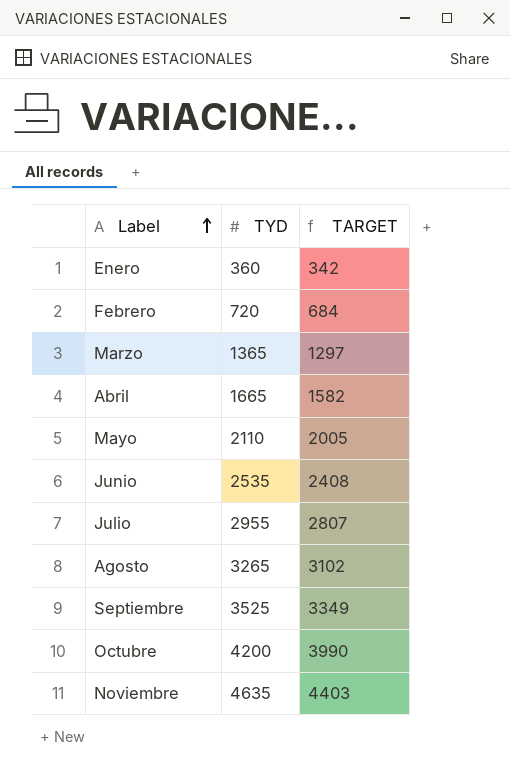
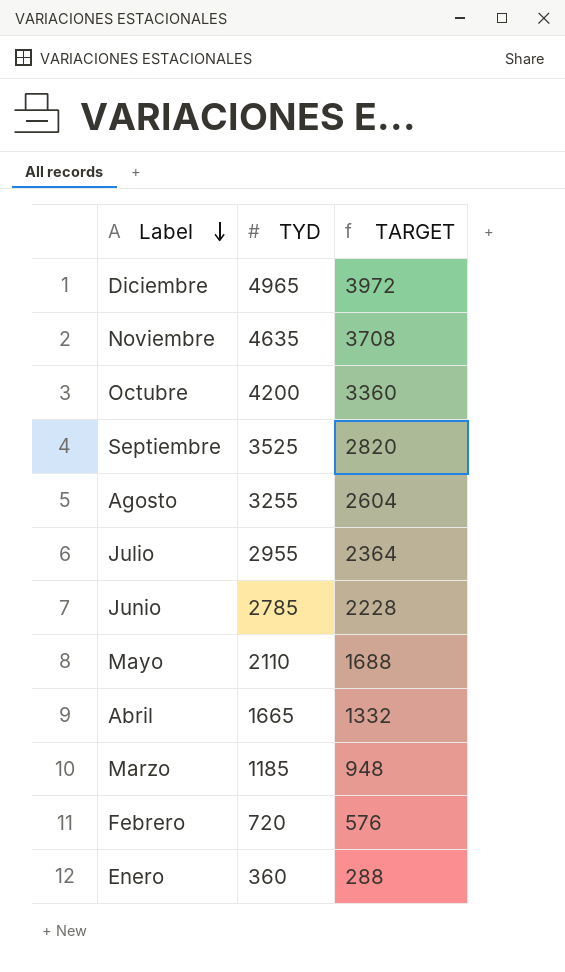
row order: Label ascending -> Label descending
column TARGET | formula: [TYD] * 0.95 -> [TYD] * 0.8
row Diciembre: none -> 4965 | 3972
Agosto | TYD: 3265 -> 3255
Junio | TYD: 2535 -> 2785
Marzo | TYD: 1365 -> 1185

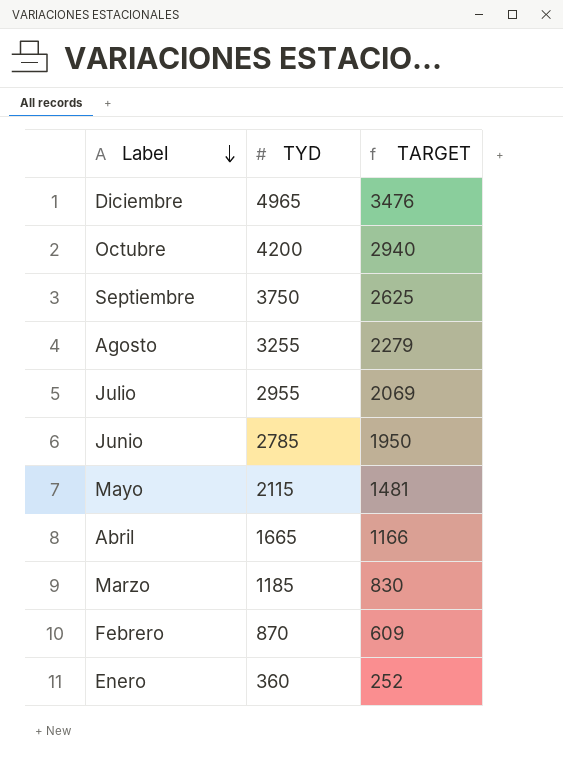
column TARGET | formula: [TYD] * 0.8 -> [TYD] * 0.7
row Noviembre: 4635 | 3708 -> none
Septiembre | TYD: 3525 -> 3750
Mayo | TYD: 2110 -> 2115
Febrero | TYD: 720 -> 870

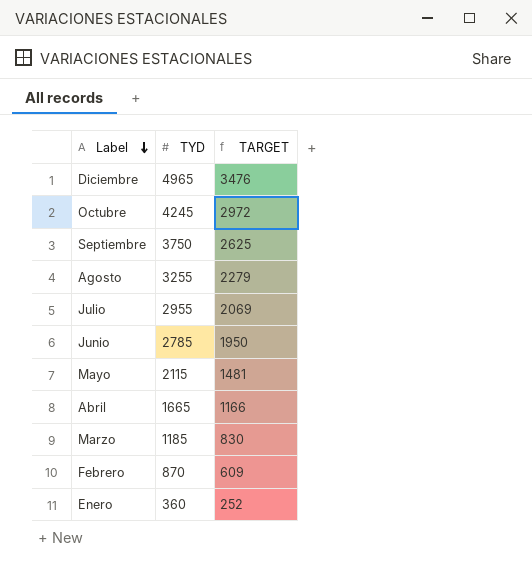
Octubre | TYD: 4200 -> 4245
Octubre | TARGET: 2940 -> 2972

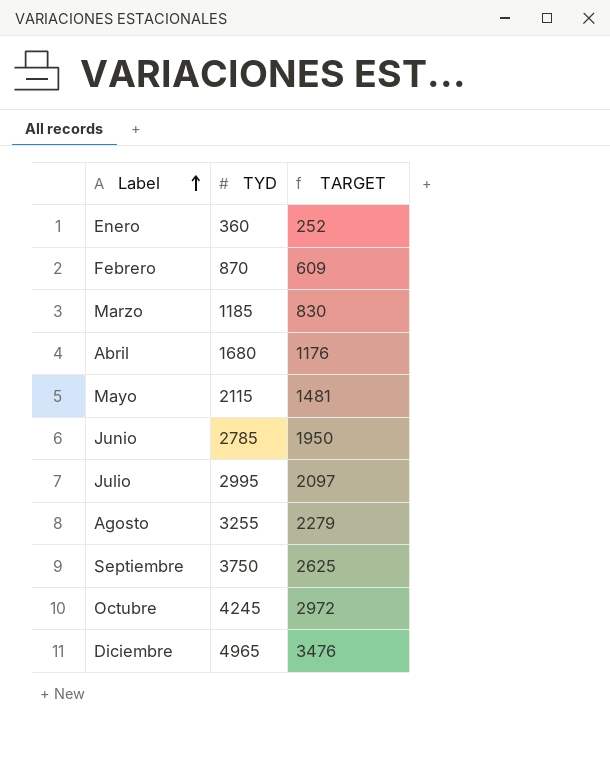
row order: Label descending -> Label ascending
Abril | TYD: 1665 -> 1680
Abril | TARGET: 1166 -> 1176
Julio | TYD: 2955 -> 2995
Julio | TARGET: 2069 -> 2097

